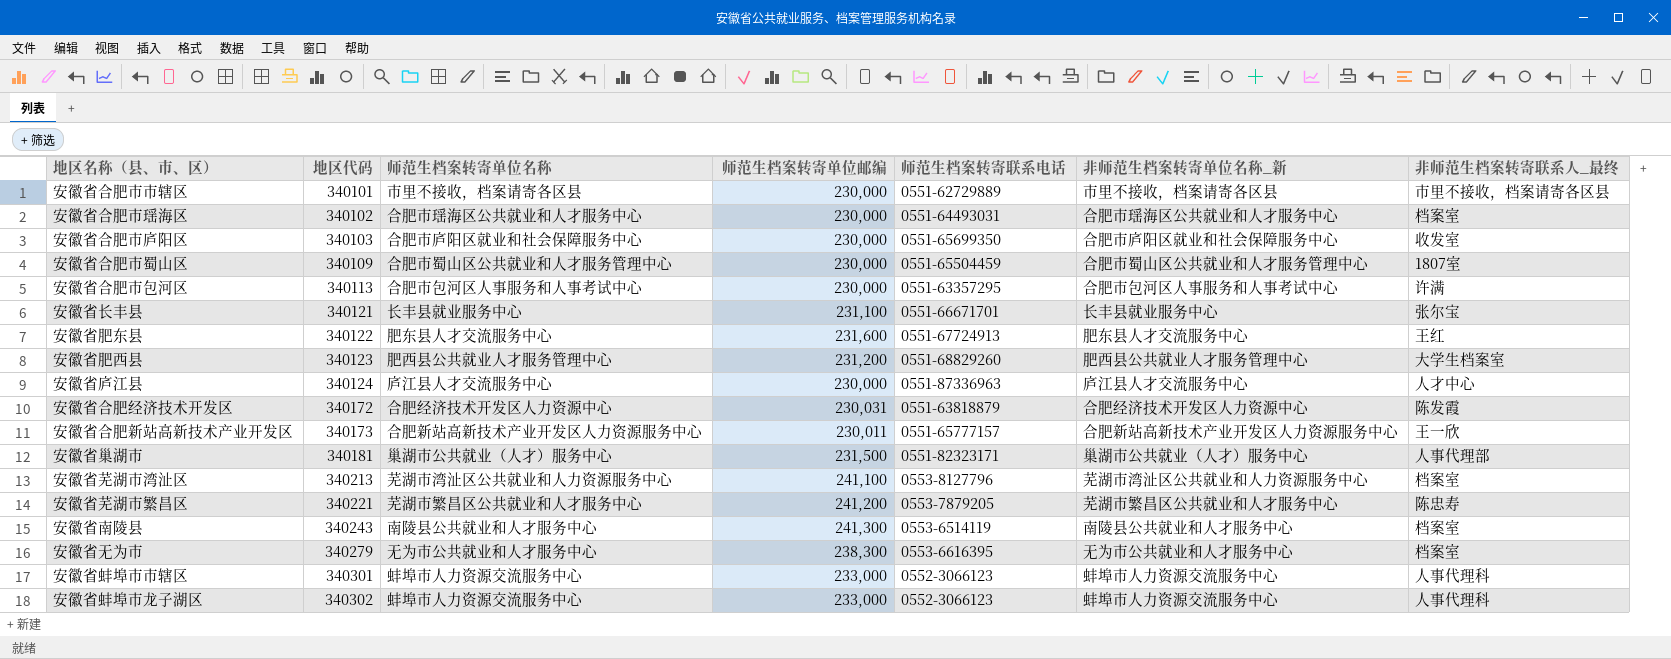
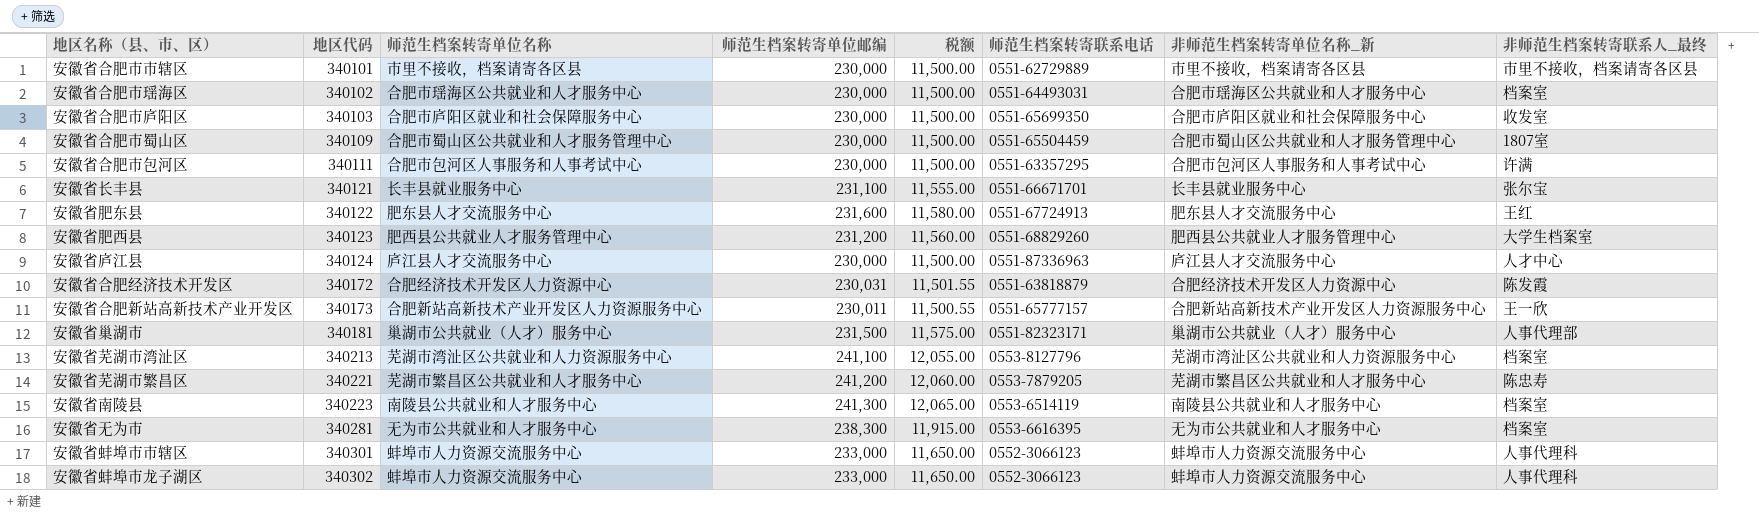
column 税额 | formula: none -> [师范生档案转寄单位邮编] * 0.05
安徽省合肥市包河区 | 地区代码: 340113 -> 340111
安徽省南陵县 | 地区代码: 340243 -> 340223
安徽省无为市 | 地区代码: 340279 -> 340281

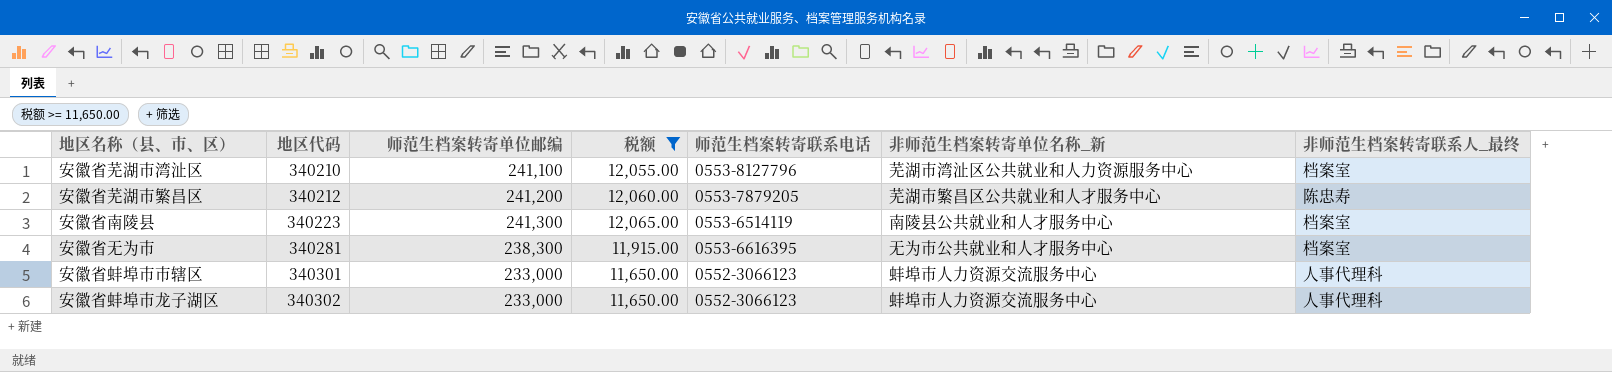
filter: none -> 税额 >= 11,650.00
column 师范生档案转寄单位名称 | position: 3 -> none
安徽省芜湖市湾沚区 | 地区代码: 340213 -> 340210
安徽省芜湖市繁昌区 | 地区代码: 340221 -> 340212

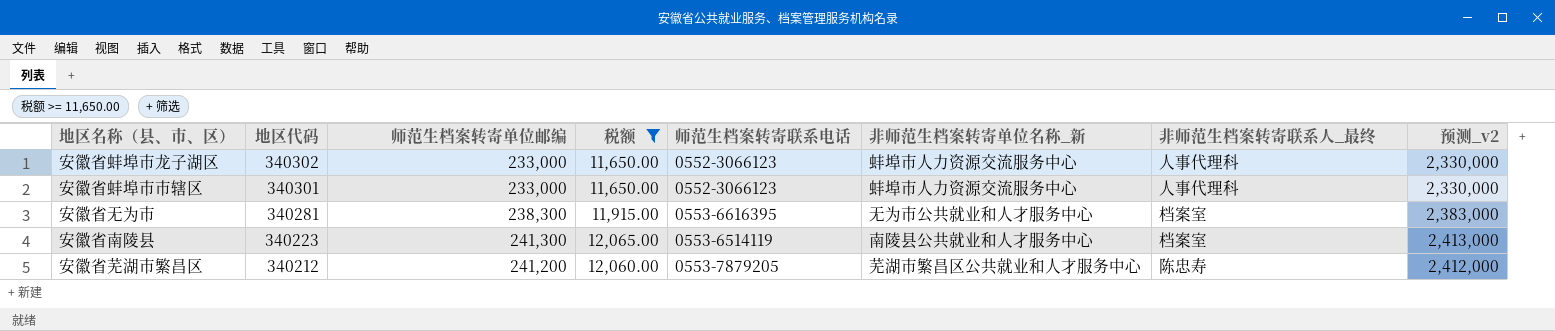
row order: 地区代码 ascending -> 地区代码 descending
column 预测_v2 | formula: none -> [师范生档案转寄单位邮编] * 10
row 安徽省芜湖市湾沚区: 340210 | 241,100 | 12,055.00 | 0553-8127796 | 芜湖市湾沚区公共就业和人力资源服务中心 | 档案室 -> none

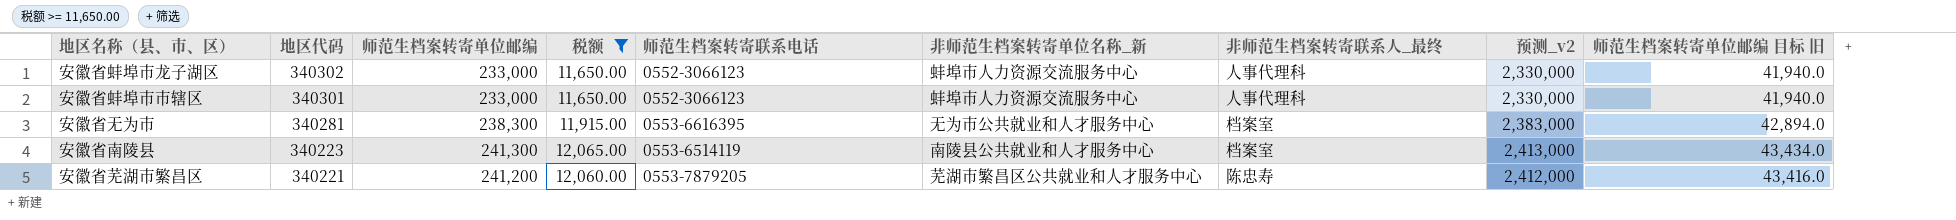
column 师范生档案转寄单位邮编 目标 旧 | formula: none -> [师范生档案转寄单位邮编] * 0.18
安徽省芜湖市繁昌区 | 地区代码: 340212 -> 340221

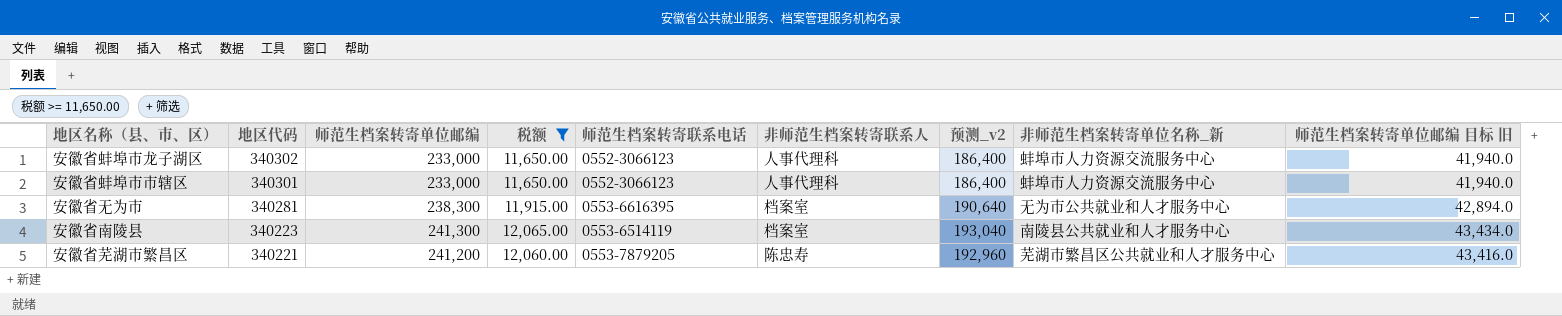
column name: 非师范生档案转寄联系人_最终 -> 非师范生档案转寄联系人
column 预测_v2 | formula: [师范生档案转寄单位邮编] * 10 -> [师范生档案转寄单位邮编] * 0.8
column 非师范生档案转寄单位名称_新 | position: 6 -> 8

